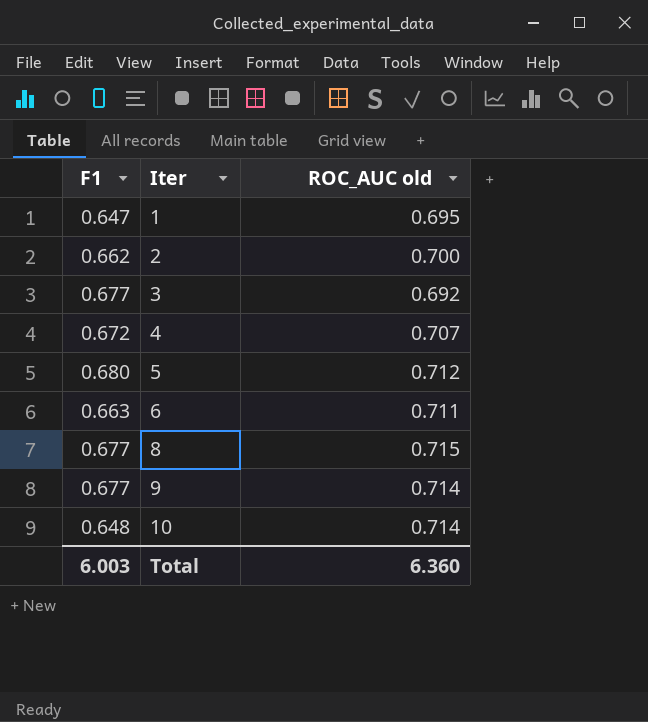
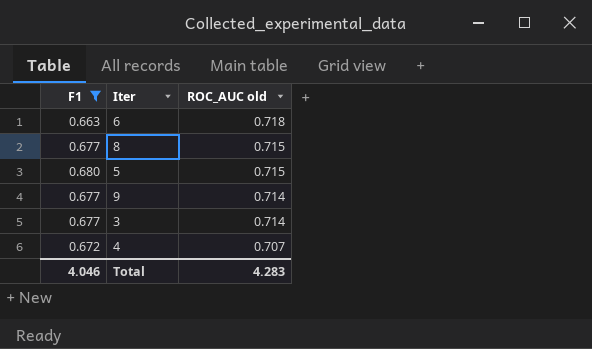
filter: none -> F1 >= 0.663
row order: Iter ascending -> ROC_AUC old descending
6 | ROC_AUC old: 0.711 -> 0.718
5 | ROC_AUC old: 0.712 -> 0.715
3 | ROC_AUC old: 0.692 -> 0.714
Total | F1: 6.003 -> 4.046
Total | ROC_AUC old: 6.360 -> 4.283

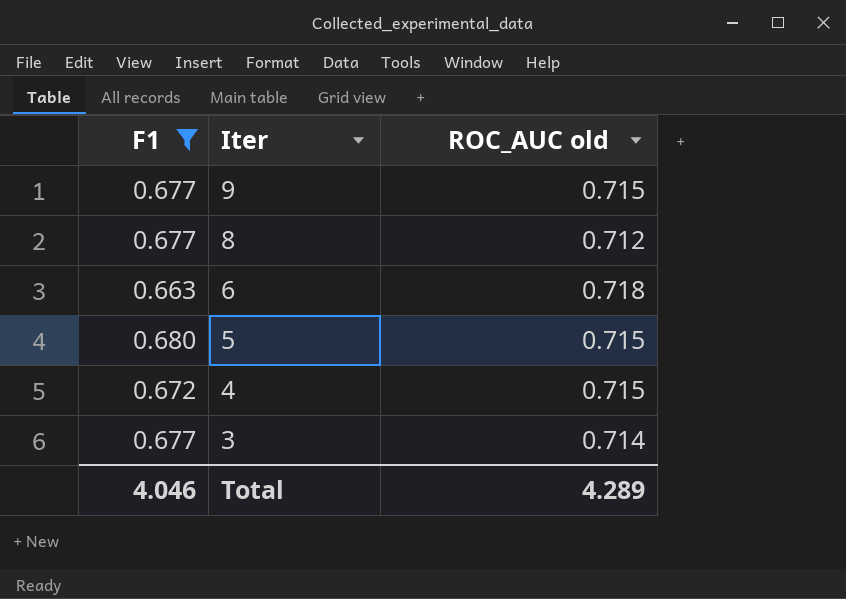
row order: ROC_AUC old descending -> Iter descending
9 | ROC_AUC old: 0.714 -> 0.715
8 | ROC_AUC old: 0.715 -> 0.712
4 | ROC_AUC old: 0.707 -> 0.715
Total | ROC_AUC old: 4.283 -> 4.289

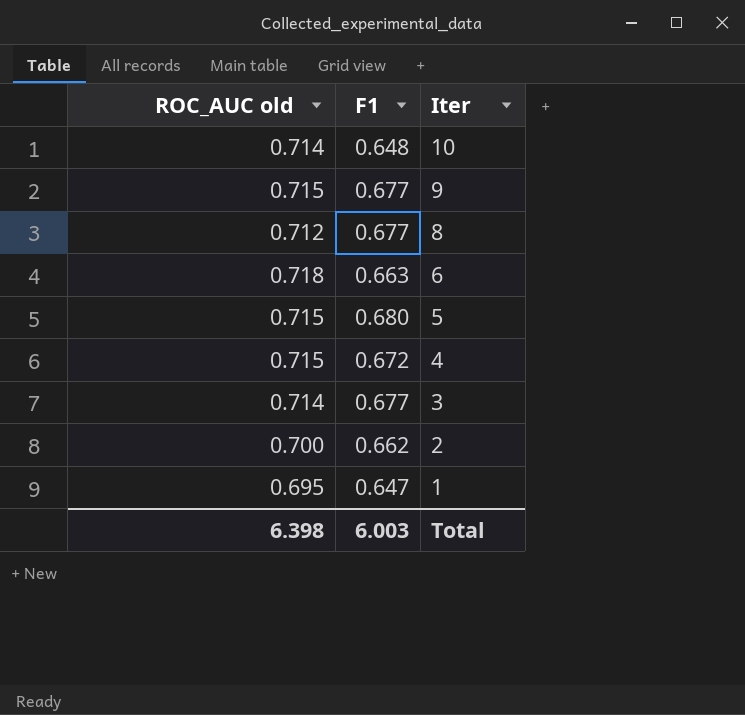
filter: F1 >= 0.663 -> none
column ROC_AUC old | position: 3 -> 1
Total | ROC_AUC old: 4.289 -> 6.398
Total | F1: 4.046 -> 6.003

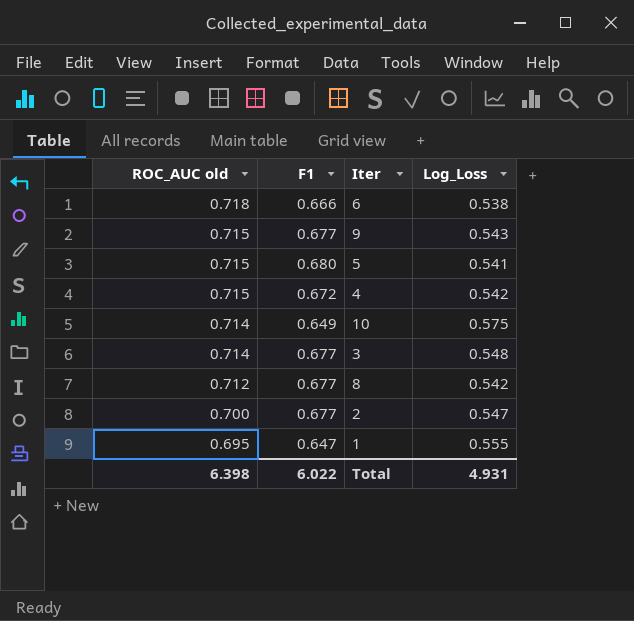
row order: Iter descending -> ROC_AUC old descending
column Log_Loss | position: none -> 4
6 | F1: 0.663 -> 0.666
10 | F1: 0.648 -> 0.649
2 | F1: 0.662 -> 0.677
Total | F1: 6.003 -> 6.022

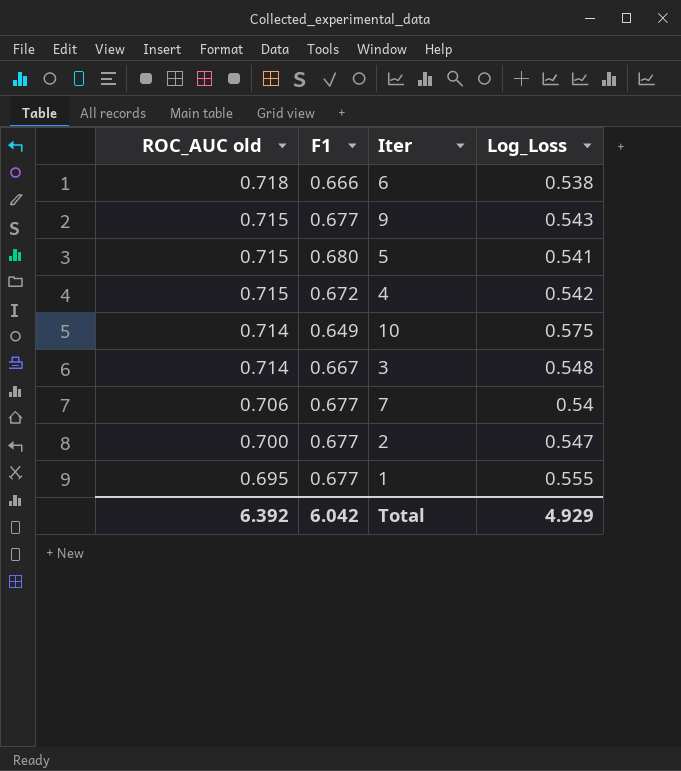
row 8: 0.712 | 0.677 | 0.542 -> none
3 | F1: 0.677 -> 0.667
row 7: none -> 0.706 | 0.677 | 0.54
1 | F1: 0.647 -> 0.677
Total | ROC_AUC old: 6.398 -> 6.392
Total | F1: 6.022 -> 6.042
Total | Log_Loss: 4.931 -> 4.929

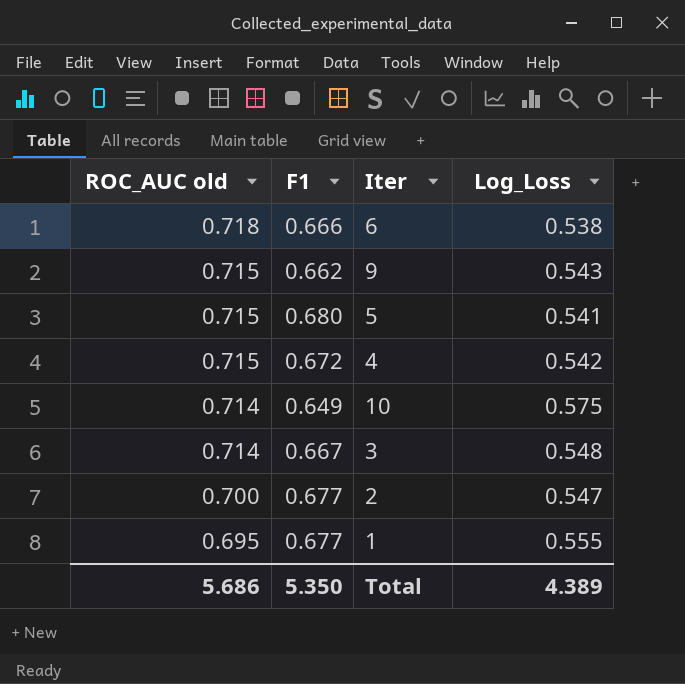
row 7: 0.706 | 0.677 | 0.54 -> none
9 | F1: 0.677 -> 0.662
Total | ROC_AUC old: 6.392 -> 5.686
Total | F1: 6.042 -> 5.350
Total | Log_Loss: 4.929 -> 4.389

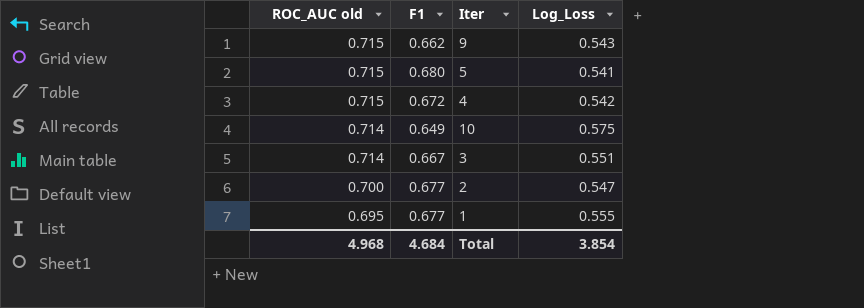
row 6: 0.718 | 0.666 | 0.538 -> none
3 | Log_Loss: 0.548 -> 0.551
Total | ROC_AUC old: 5.686 -> 4.968
Total | F1: 5.350 -> 4.684
Total | Log_Loss: 4.389 -> 3.854

